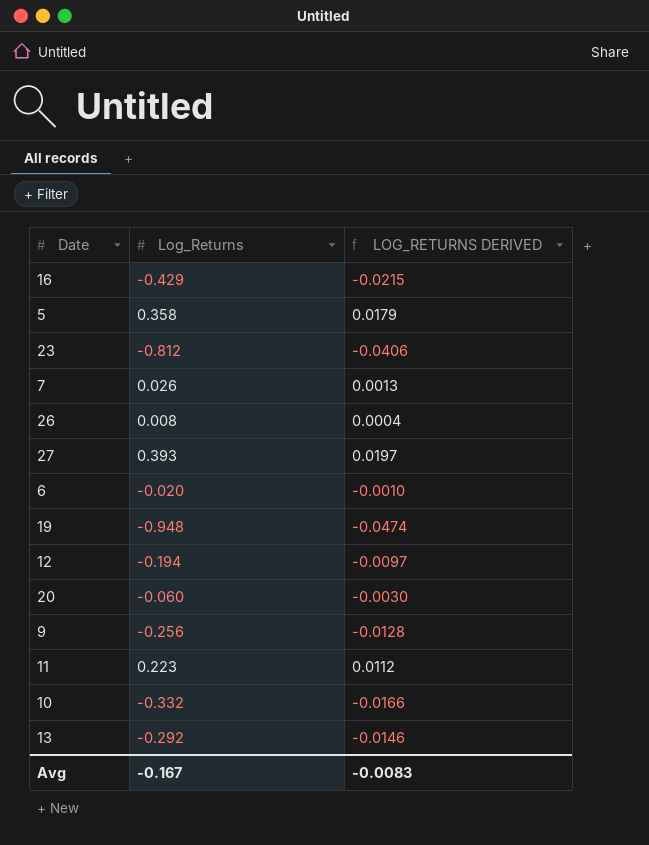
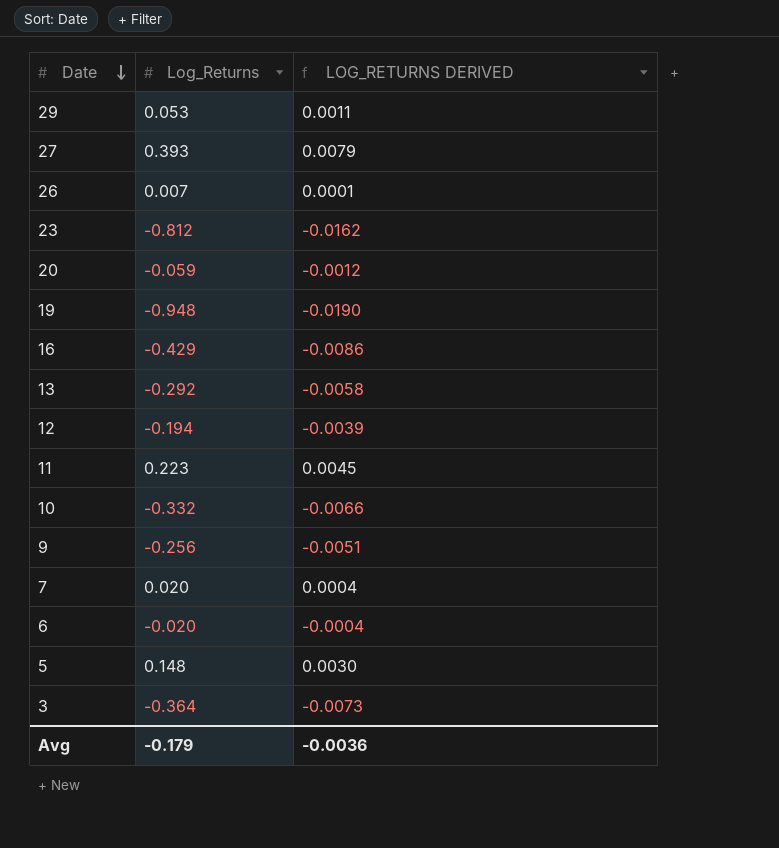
row order: none -> Date descending
column LOG_RETURNS DERIVED | formula: [Log_Returns] * 0.05 -> [Log_Returns] * 0.02
row 29: none -> 0.053 | 0.0011
26 | Log_Returns: 0.008 -> 0.007
20 | Log_Returns: -0.060 -> -0.059
7 | Log_Returns: 0.026 -> 0.020
5 | Log_Returns: 0.358 -> 0.148
row 3: none -> -0.364 | -0.0073
Avg | Log_Returns: -0.167 -> -0.179
Avg | LOG_RETURNS DERIVED: -0.0083 -> -0.0036

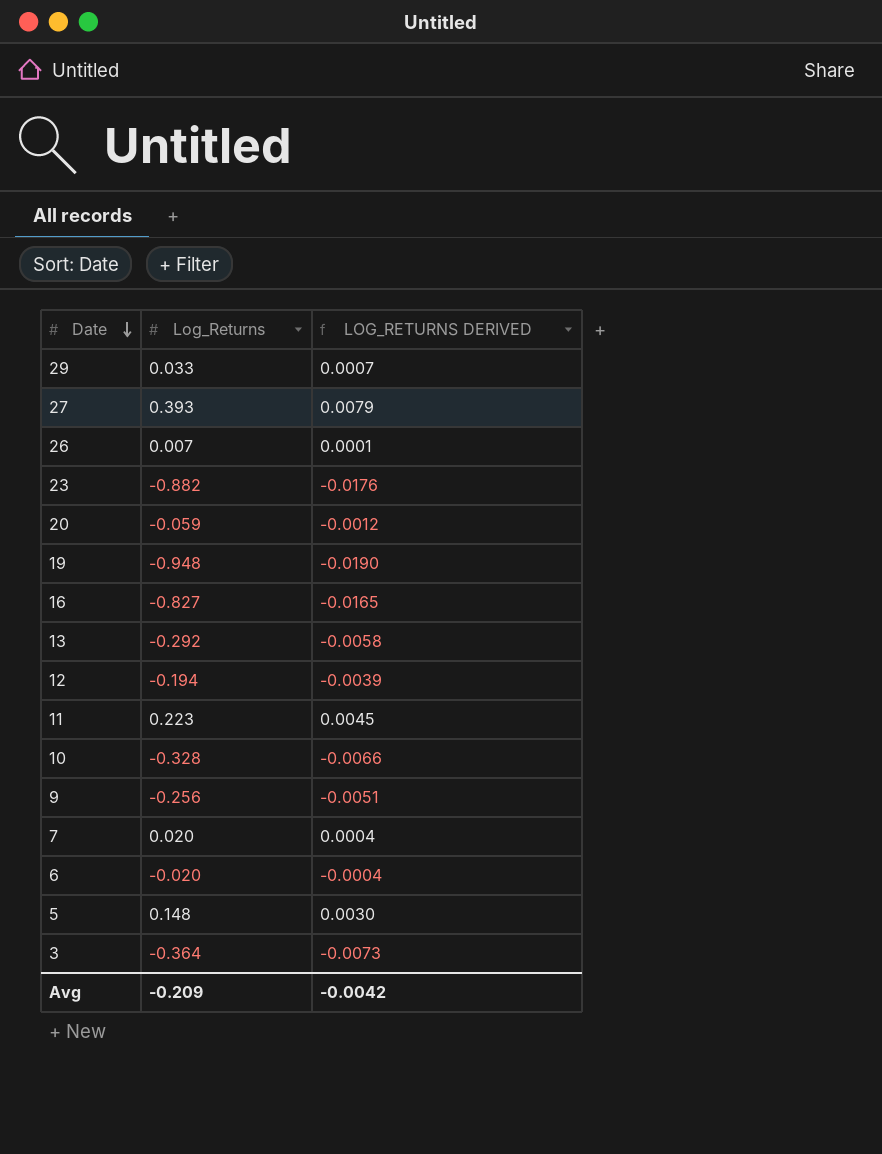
29 | Log_Returns: 0.053 -> 0.033
29 | LOG_RETURNS DERIVED: 0.0011 -> 0.0007
23 | Log_Returns: -0.812 -> -0.882
23 | LOG_RETURNS DERIVED: -0.0162 -> -0.0176
16 | Log_Returns: -0.429 -> -0.827
16 | LOG_RETURNS DERIVED: -0.0086 -> -0.0165
10 | Log_Returns: -0.332 -> -0.328
Avg | Log_Returns: -0.179 -> -0.209
Avg | LOG_RETURNS DERIVED: -0.0036 -> -0.0042

